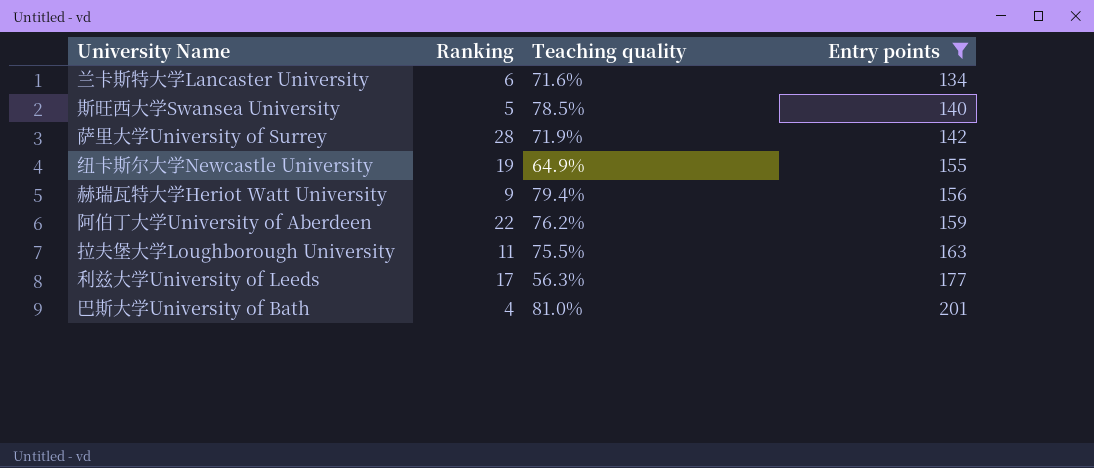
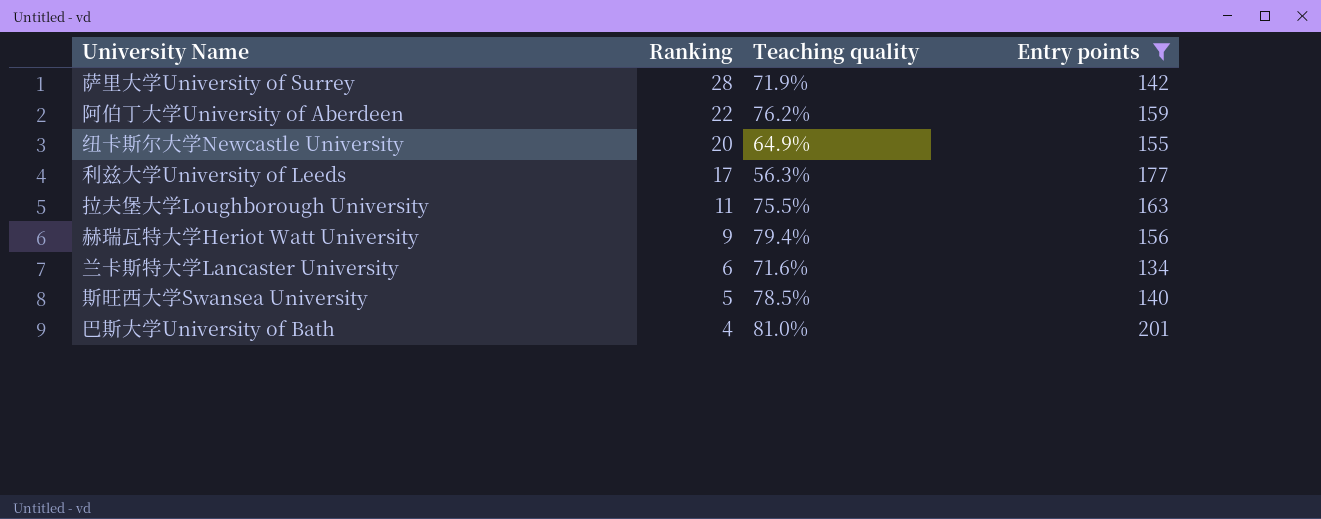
row order: Entry points ascending -> Ranking descending
纽卡斯尔大学Newcastle University | Ranking: 19 -> 20

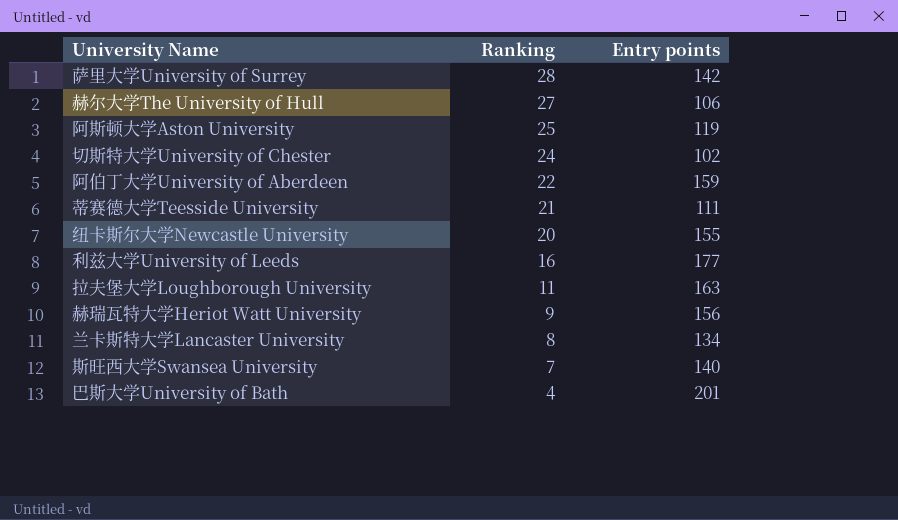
filter: Entry points >= 134 -> none
column Teaching quality | position: 3 -> none
利兹大学University of Leeds | Ranking: 17 -> 16
兰卡斯特大学Lancaster University | Ranking: 6 -> 8
斯旺西大学Swansea University | Ranking: 5 -> 7

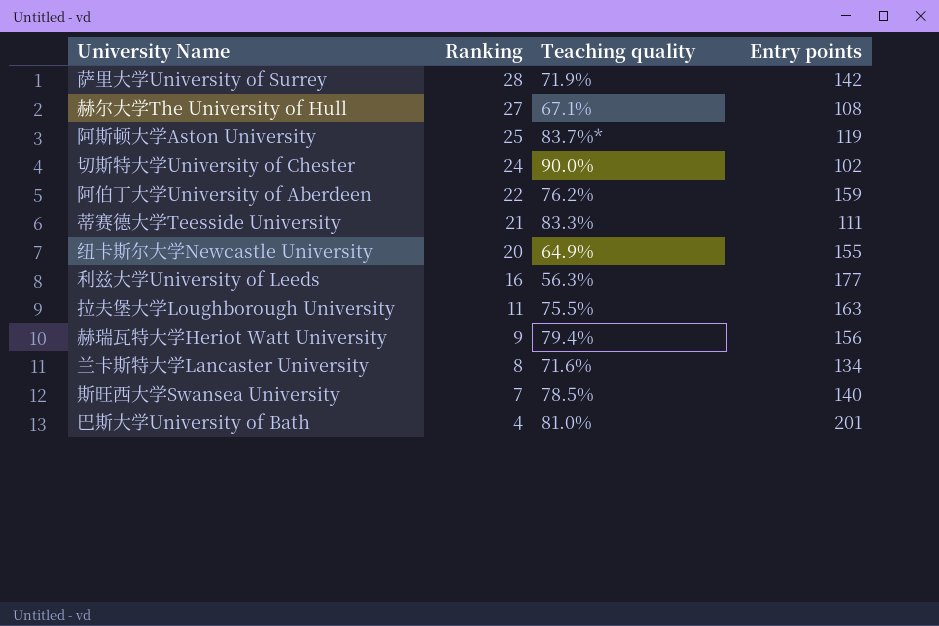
column Teaching quality | position: none -> 3
赫尔大学The University of Hull | Entry points: 106 -> 108

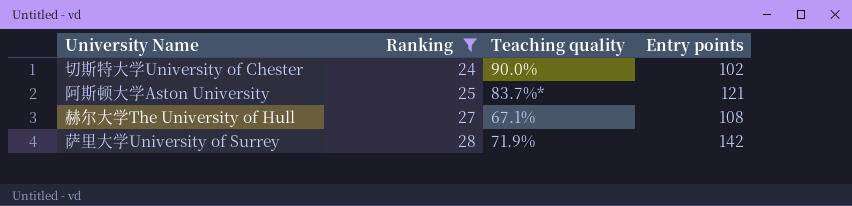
filter: none -> Ranking >= 24
row order: Ranking descending -> Ranking ascending
阿斯顿大学Aston University | Entry points: 119 -> 121

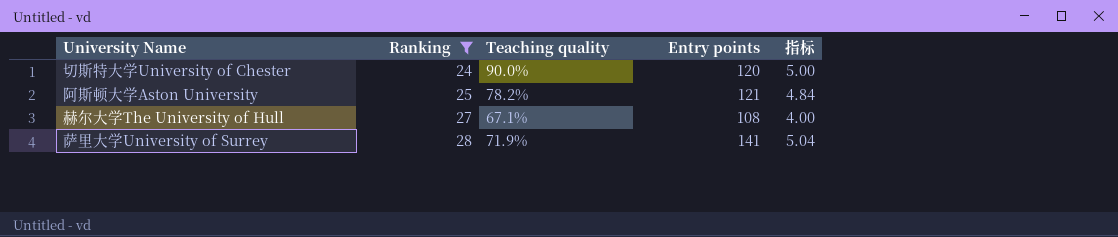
column 指标 | formula: none -> [Entry points] / [Ranking]
切斯特大学University of Chester | Entry points: 102 -> 120
阿斯顿大学Aston University | Teaching quality: 83.7%* -> 78.2%
萨里大学University of Surrey | Entry points: 142 -> 141

